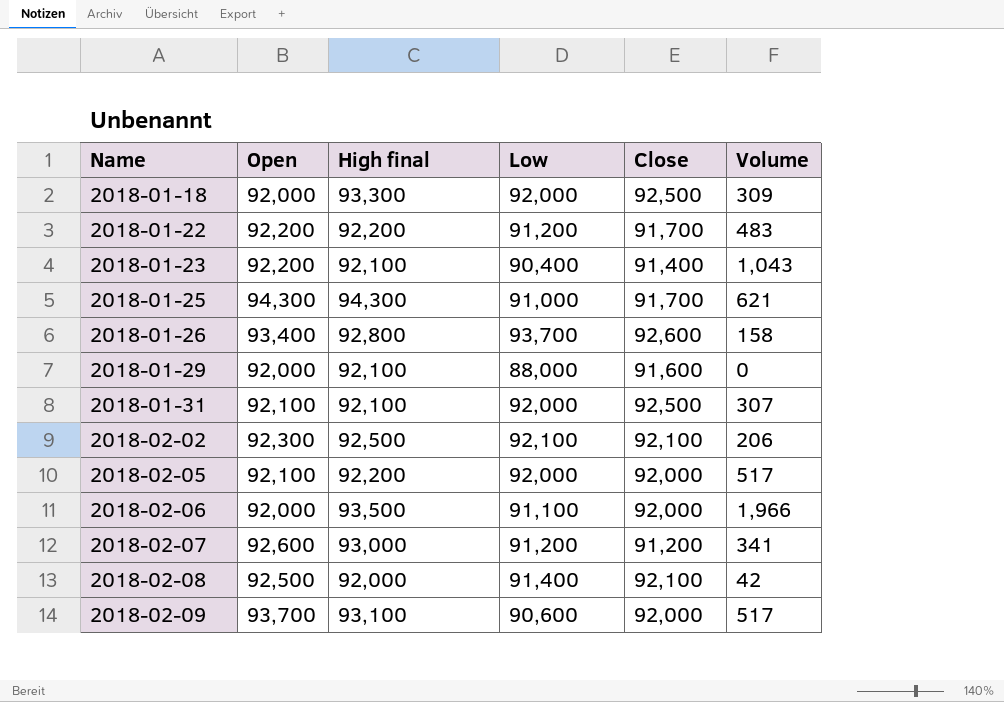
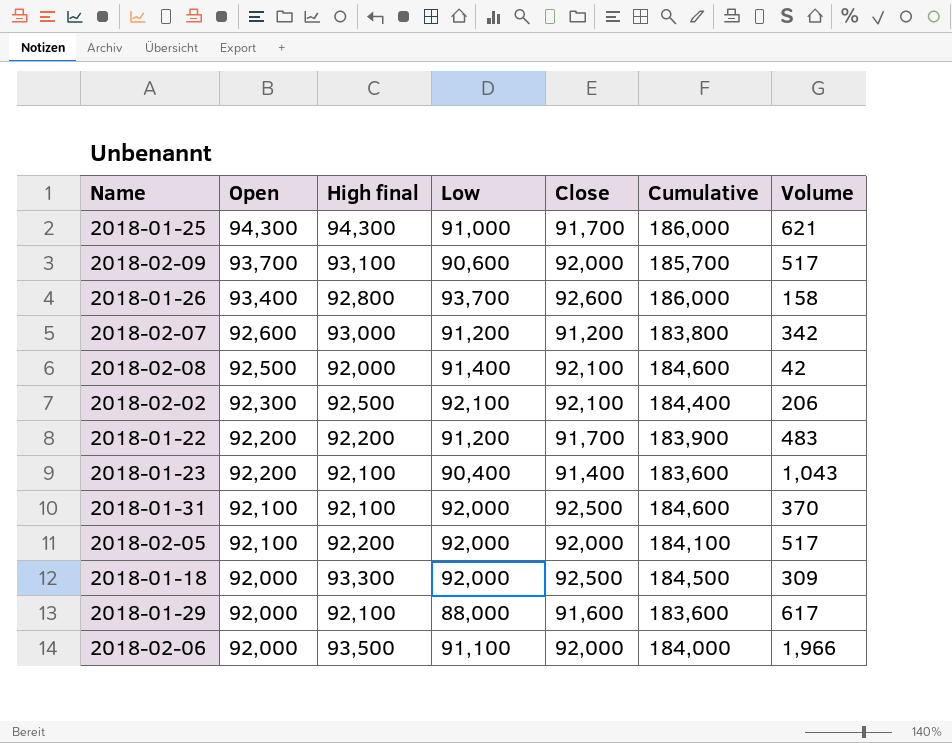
row order: Name ascending -> Open descending
column Cumulative | formula: none -> [Open] + [Close]
2018-02-07 | Volume: 341 -> 342
2018-01-31 | Volume: 307 -> 370
2018-01-29 | Volume: 0 -> 617

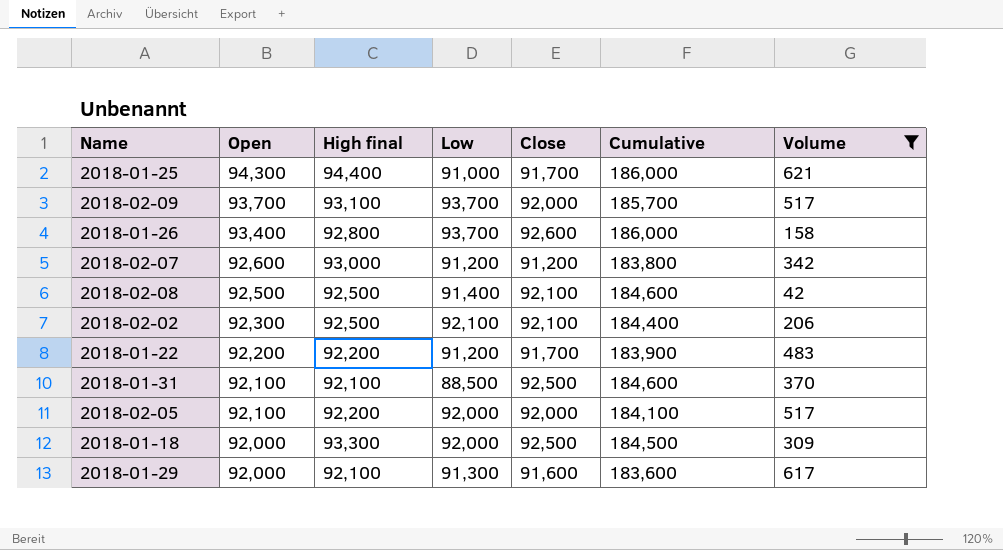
filter: none -> Volume <= 621
2018-01-25 | High final: 94,300 -> 94,400
2018-02-09 | Low: 90,600 -> 93,700
2018-02-08 | High final: 92,000 -> 92,500
2018-01-31 | Low: 92,000 -> 88,500
2018-01-29 | Low: 88,000 -> 91,300

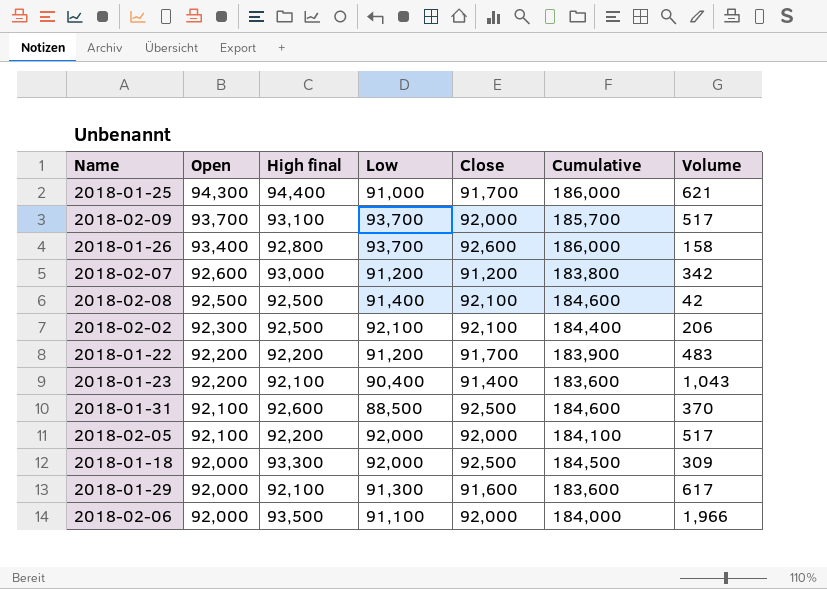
filter: Volume <= 621 -> none
2018-01-31 | High final: 92,100 -> 92,600

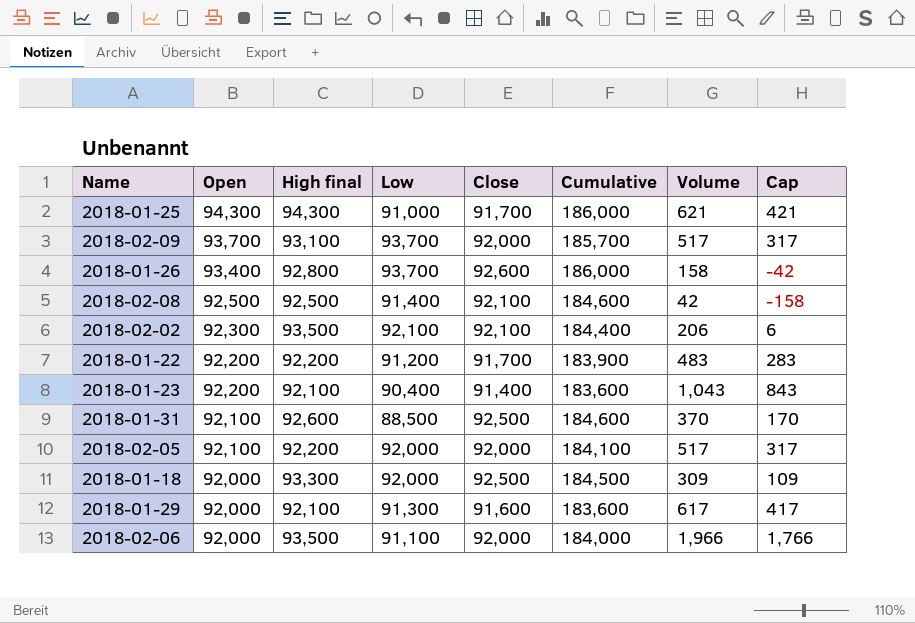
column Cap | formula: none -> [Volume] - 200
row 2018-02-07: 92,600 | 93,000 | 91,200 | 91,200 | 183,800 | 342 -> none
2018-01-25 | High final: 94,400 -> 94,300
2018-02-02 | High final: 92,500 -> 93,500

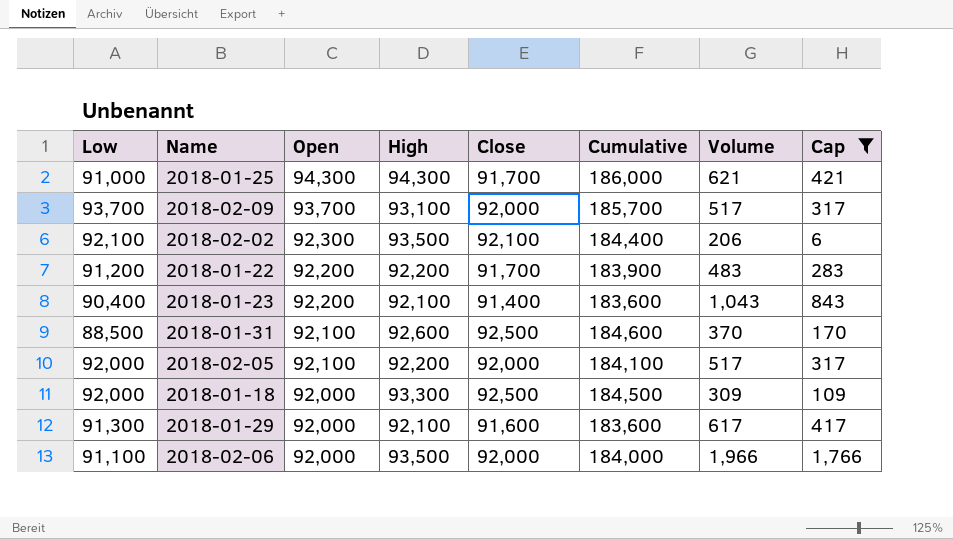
filter: none -> Cap >= 6
column Low | position: 4 -> 1
column name: High final -> High

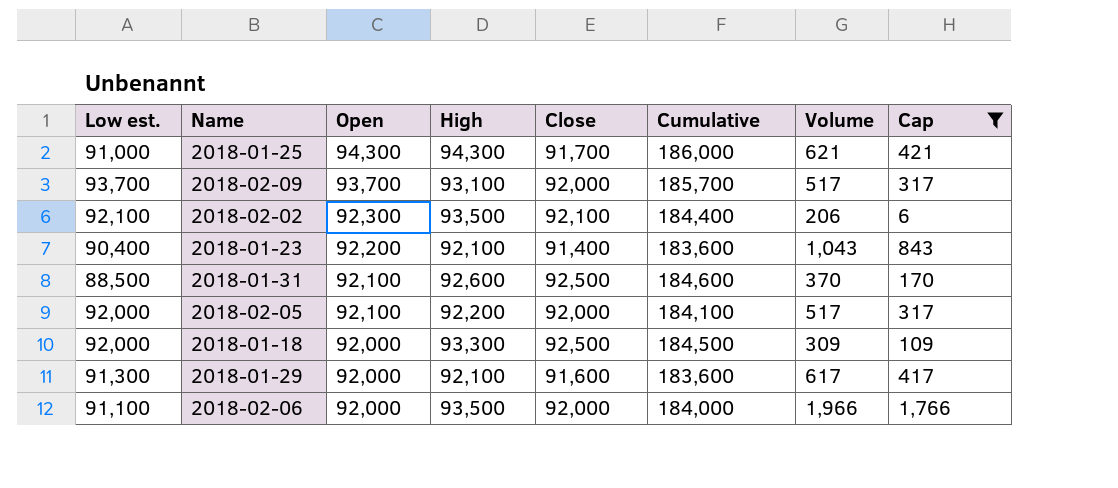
column name: Low -> Low est.
row 2018-01-22: 91,200 | 92,200 | 92,200 | 91,700 | 183,900 | 483 | 283 -> none

